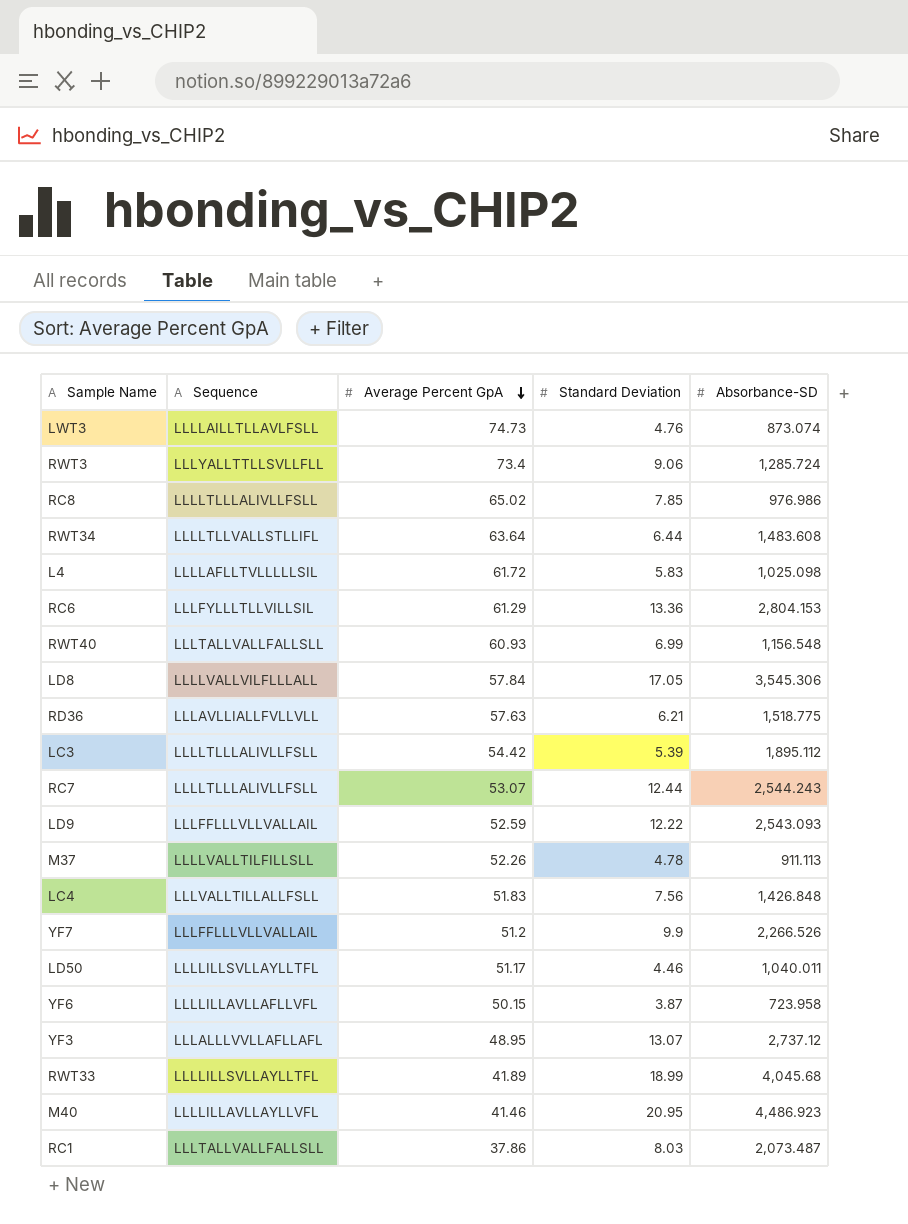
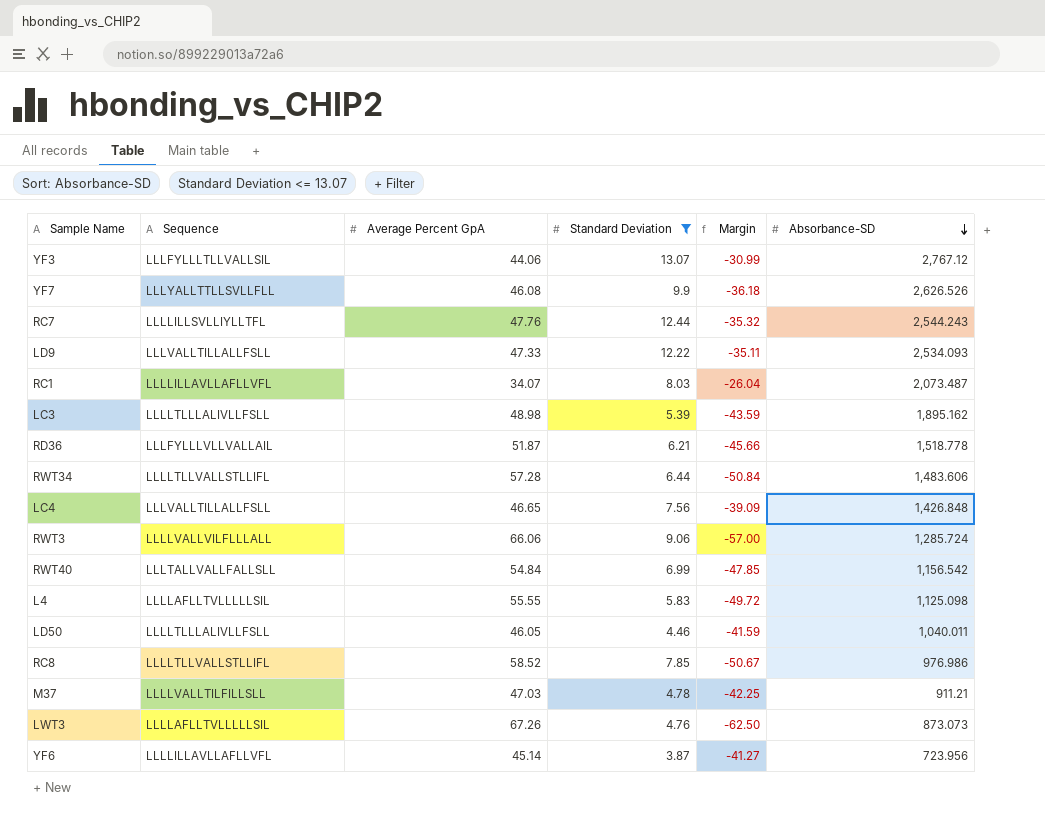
filter: none -> Standard Deviation <= 13.07
row order: Average Percent GpA descending -> Absorbance-SD descending
column Margin | formula: none -> [Standard Deviation] - [Average Percent GpA]
YF3 | Sequence: LLLALLLVVLLAFLLAFL -> LLLFYLLLTLLVALLSIL
YF3 | Average Percent GpA: 48.95 -> 44.06
YF3 | Absorbance-SD: 2,737.12 -> 2,767.12
YF7 | Sequence: LLLFFLLLVLLVALLAIL -> LLLYALLTTLLSVLLFLL
YF7 | Average Percent GpA: 51.2 -> 46.08
YF7 | Absorbance-SD: 2,266.526 -> 2,626.526
RC7 | Sequence: LLLLTLLLALIVLLFSLL -> LLLLILLSVLLIYLLTFL
RC7 | Average Percent GpA: 53.07 -> 47.76
LD9 | Sequence: LLLFFLLLVLLVALLAIL -> LLLVALLTILLALLFSLL
LD9 | Average Percent GpA: 52.59 -> 47.33
LD9 | Absorbance-SD: 2,543.093 -> 2,534.093
RC1 | Sequence: LLLTALLVALLFALLSLL -> LLLLILLAVLLAFLLVFL
RC1 | Average Percent GpA: 37.86 -> 34.07
LC3 | Average Percent GpA: 54.42 -> 48.98
LC3 | Absorbance-SD: 1,895.112 -> 1,895.162
RD36 | Sequence: LLLAVLLIALLFVLLVLL -> LLLFYLLLVLLVALLAIL
RD36 | Average Percent GpA: 57.63 -> 51.87
RD36 | Absorbance-SD: 1,518.775 -> 1,518.778
RWT34 | Average Percent GpA: 63.64 -> 57.28
RWT34 | Absorbance-SD: 1,483.608 -> 1,483.606
LC4 | Average Percent GpA: 51.83 -> 46.65
RWT3 | Sequence: LLLYALLTTLLSVLLFLL -> LLLLVALLVILFLLLALL
RWT3 | Average Percent GpA: 73.4 -> 66.06
RWT40 | Average Percent GpA: 60.93 -> 54.84
RWT40 | Absorbance-SD: 1,156.548 -> 1,156.542
L4 | Average Percent GpA: 61.72 -> 55.55
L4 | Absorbance-SD: 1,025.098 -> 1,125.098
LD50 | Sequence: LLLLILLSVLLAYLLTFL -> LLLLTLLLALIVLLFSLL
LD50 | Average Percent GpA: 51.17 -> 46.05
RC8 | Sequence: LLLLTLLLALIVLLFSLL -> LLLLTLLVALLSTLLIFL
RC8 | Average Percent GpA: 65.02 -> 58.52
M37 | Average Percent GpA: 52.26 -> 47.03
M37 | Absorbance-SD: 911.113 -> 911.21
LWT3 | Sequence: LLLLAILLTLLAVLFSLL -> LLLLAFLLTVLLLLLSIL
LWT3 | Average Percent GpA: 74.73 -> 67.26
LWT3 | Absorbance-SD: 873.074 -> 873.073
YF6 | Average Percent GpA: 50.15 -> 45.14
YF6 | Absorbance-SD: 723.958 -> 723.956

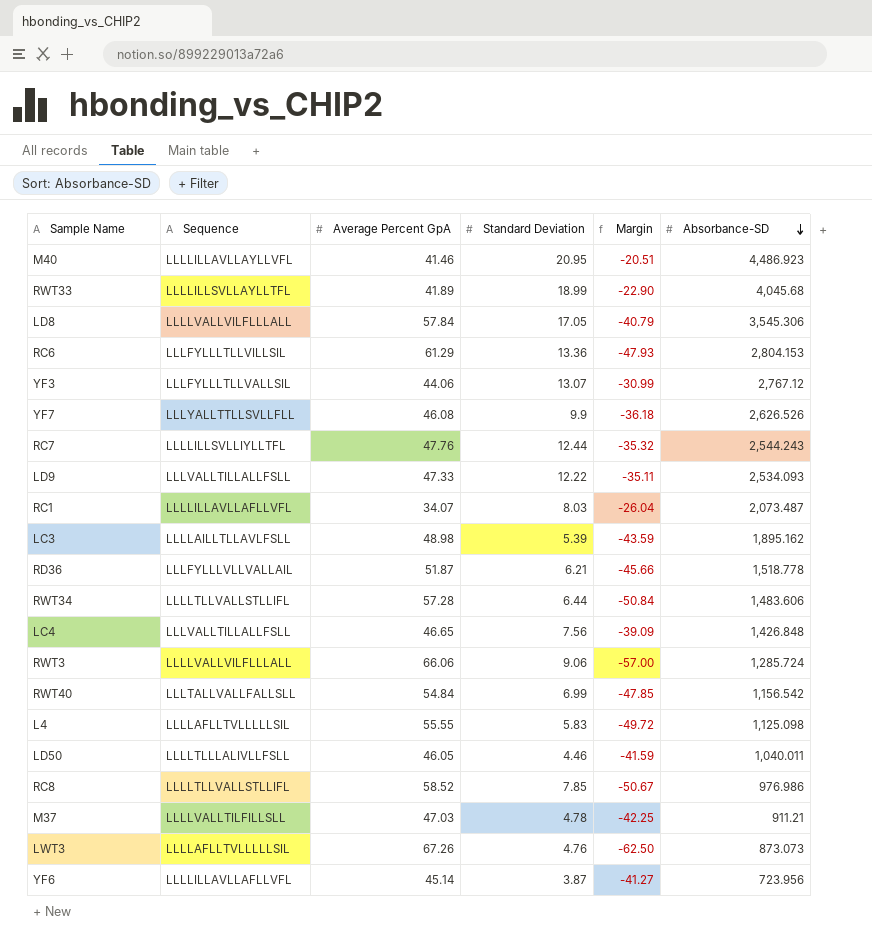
filter: Standard Deviation <= 13.07 -> none
LC3 | Sequence: LLLLTLLLALIVLLFSLL -> LLLLAILLTLLAVLFSLL

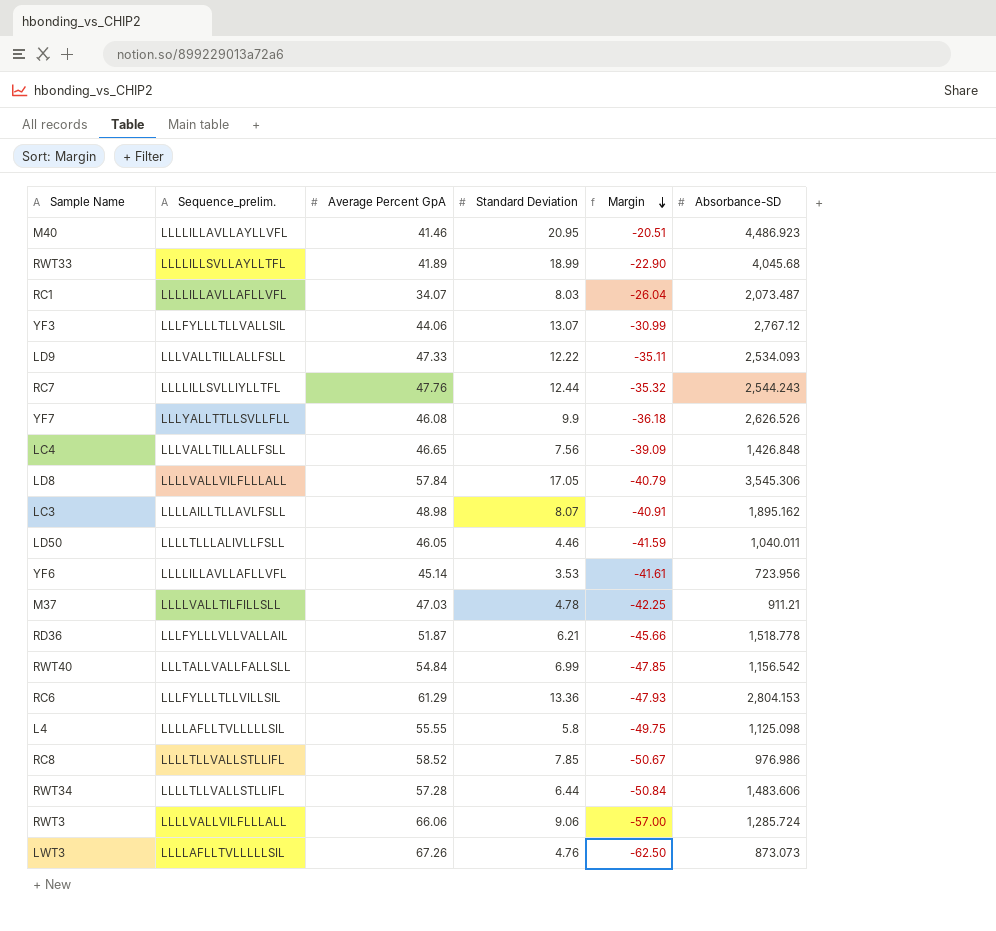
row order: Absorbance-SD descending -> Margin descending
column name: Sequence -> Sequence_prelim.
LC3 | Standard Deviation: 5.39 -> 8.07
LC3 | Margin: -43.59 -> -40.91
YF6 | Standard Deviation: 3.87 -> 3.53
YF6 | Margin: -41.27 -> -41.61
L4 | Standard Deviation: 5.83 -> 5.8
L4 | Margin: -49.72 -> -49.75

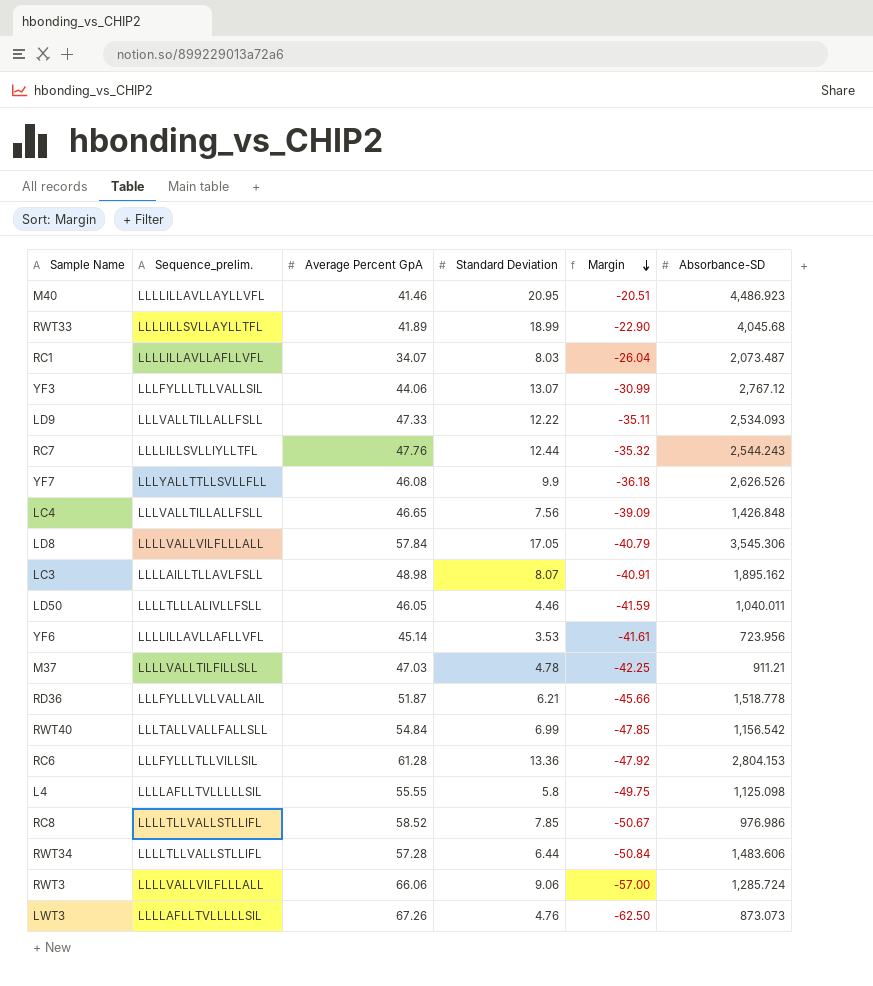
RC6 | Average Percent GpA: 61.29 -> 61.28
RC6 | Margin: -47.93 -> -47.92

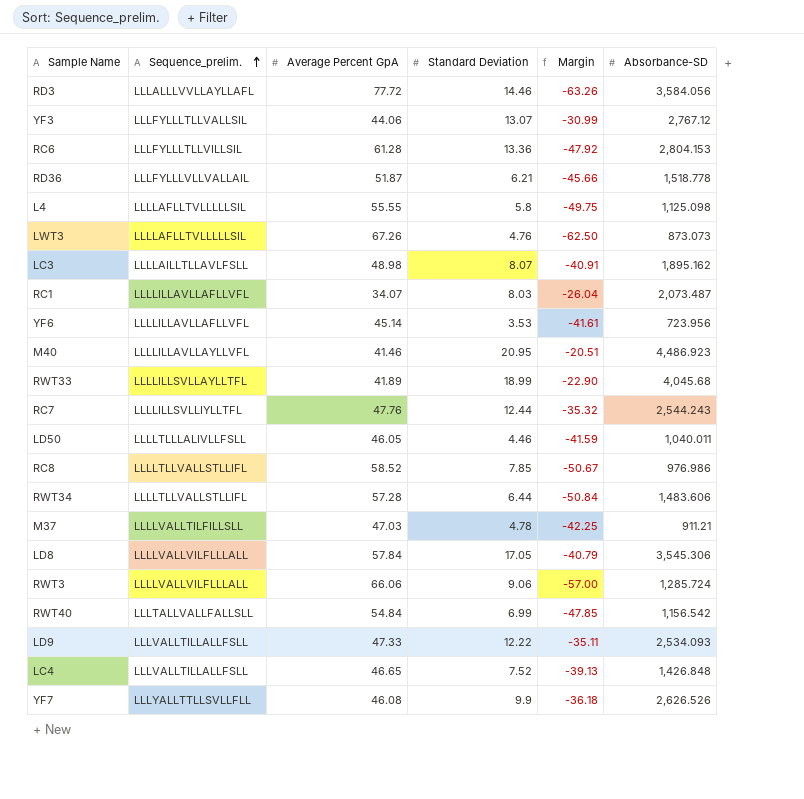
row order: Margin descending -> Sequence_prelim. ascending
row RD3: none -> LLLALLLVVLLAYLLAFL | 77.72 | 14.46 | -63.26 | 3,584.056
LC4 | Standard Deviation: 7.56 -> 7.52
LC4 | Margin: -39.09 -> -39.13

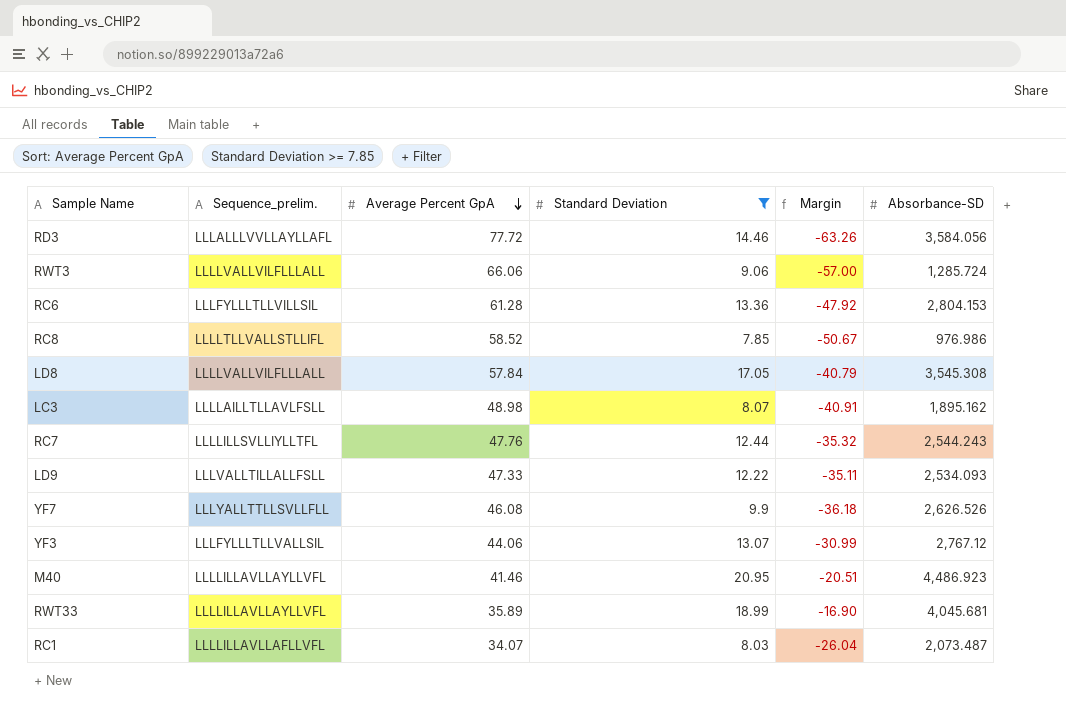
filter: none -> Standard Deviation >= 7.85
row order: Sequence_prelim. ascending -> Average Percent GpA descending
LD8 | Absorbance-SD: 3,545.306 -> 3,545.308
RWT33 | Sequence_prelim.: LLLLILLSVLLAYLLTFL -> LLLLILLAVLLAYLLVFL
RWT33 | Average Percent GpA: 41.89 -> 35.89
RWT33 | Margin: -22.90 -> -16.90
RWT33 | Absorbance-SD: 4,045.68 -> 4,045.681

